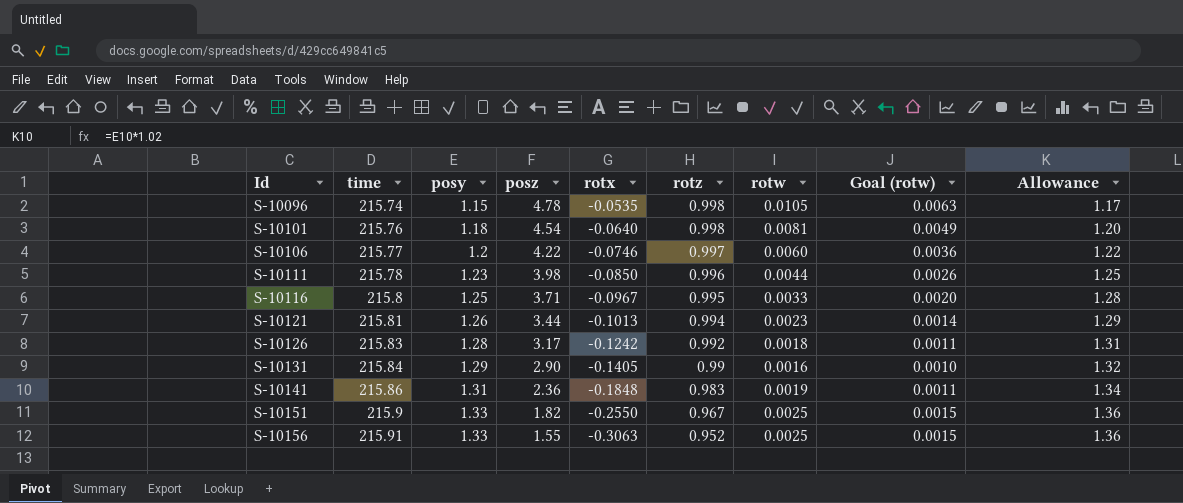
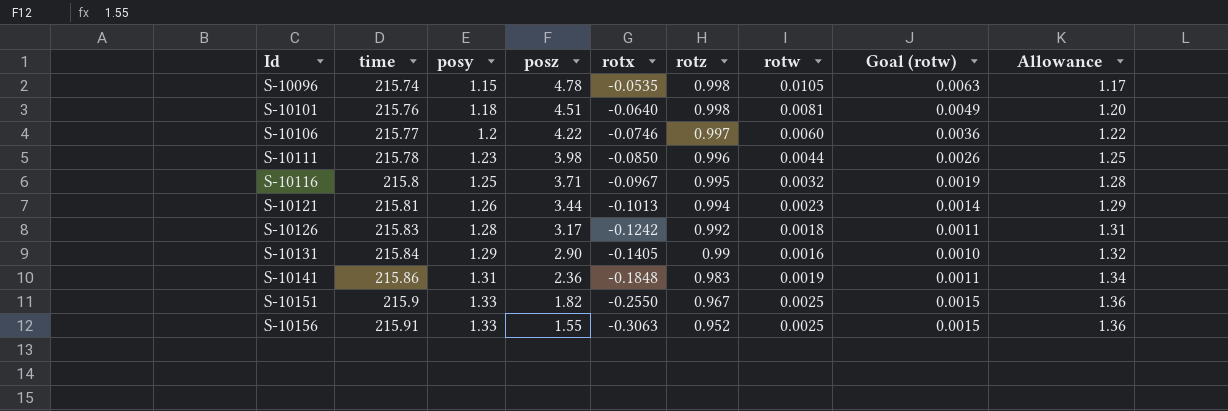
S-10101 | posz: 4.54 -> 4.51
S-10116 | rotw: 0.0033 -> 0.0032
S-10116 | Goal (rotw): 0.0020 -> 0.0019

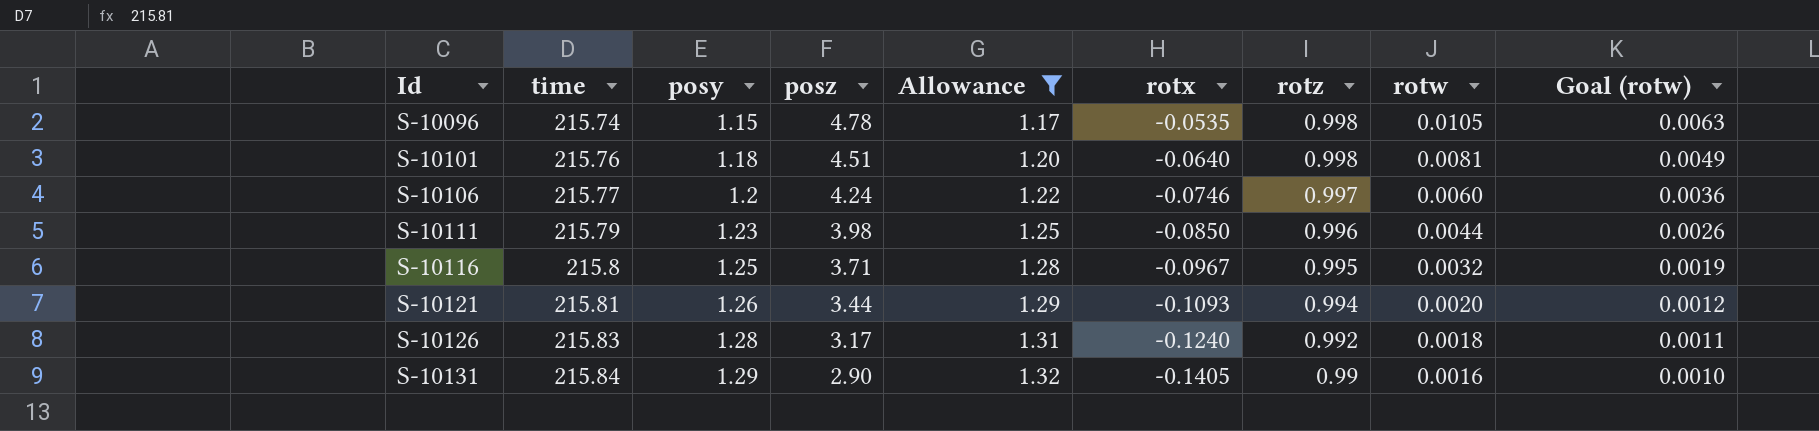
filter: none -> Allowance <= 1.32
column Allowance | position: 9 -> 5
S-10106 | posz: 4.22 -> 4.24
S-10111 | time: 215.78 -> 215.79
S-10121 | rotx: -0.1013 -> -0.1093
S-10121 | rotw: 0.0023 -> 0.0020
S-10121 | Goal (rotw): 0.0014 -> 0.0012
S-10126 | rotx: -0.1242 -> -0.1240

